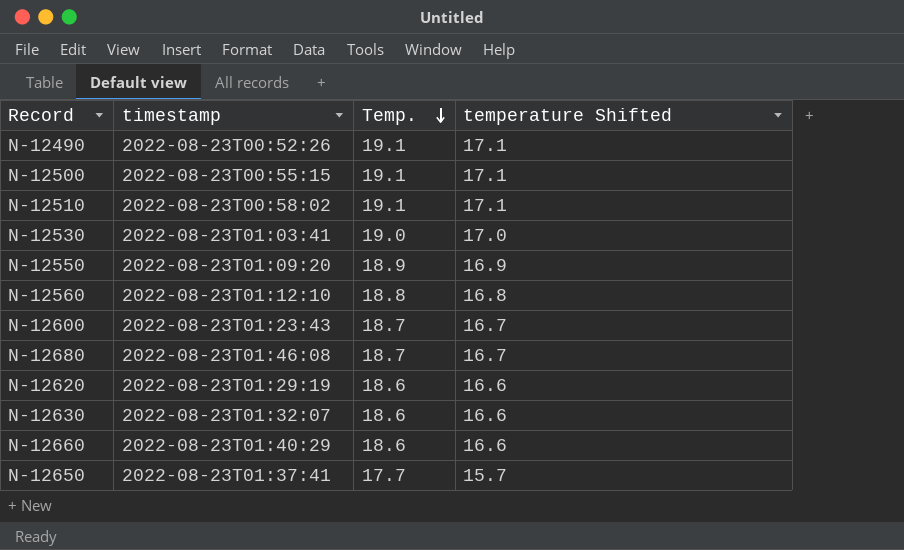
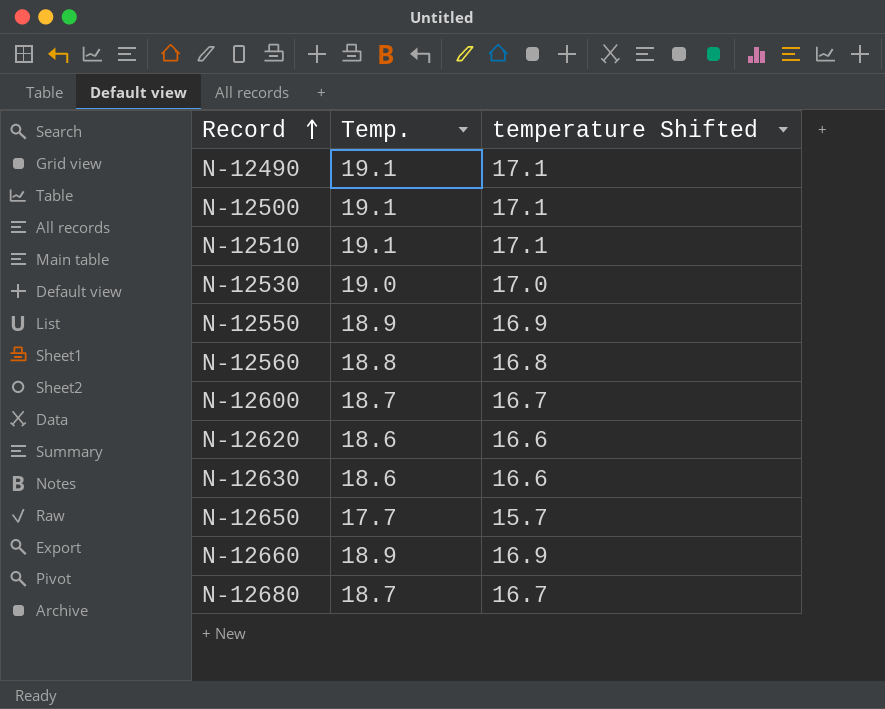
row order: Temp. descending -> Record ascending
column timestamp | position: 2 -> none
N-12660 | Temp.: 18.6 -> 18.9
N-12660 | temperature Shifted: 16.6 -> 16.9

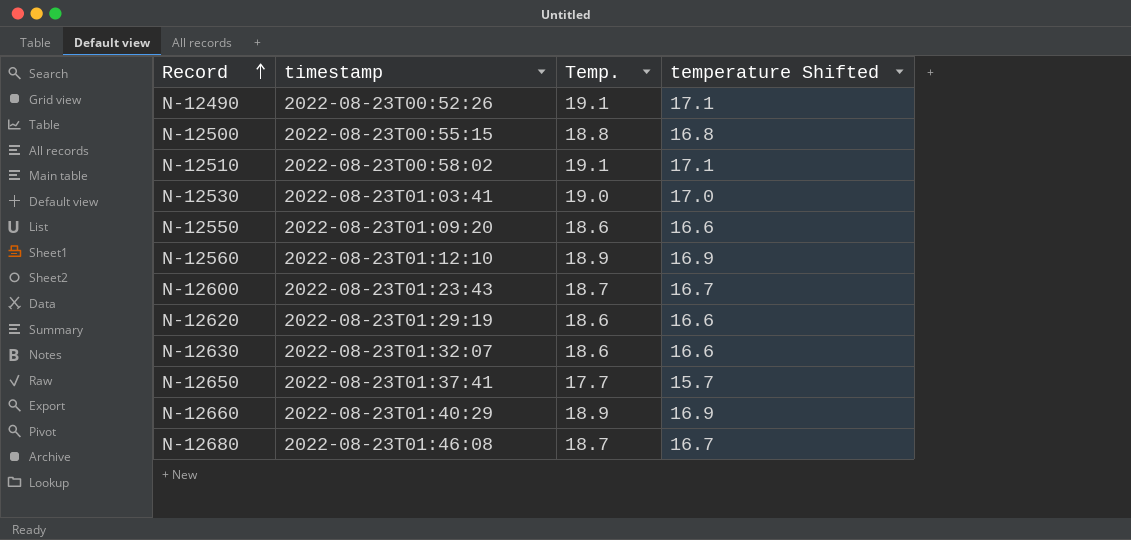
column timestamp | position: none -> 2
N-12500 | Temp.: 19.1 -> 18.8
N-12500 | temperature Shifted: 17.1 -> 16.8
N-12550 | Temp.: 18.9 -> 18.6
N-12550 | temperature Shifted: 16.9 -> 16.6
N-12560 | Temp.: 18.8 -> 18.9
N-12560 | temperature Shifted: 16.8 -> 16.9

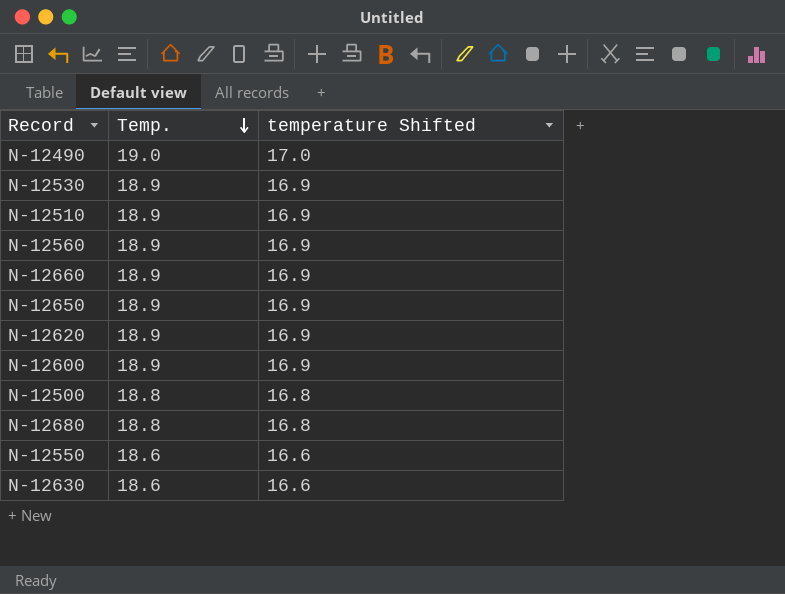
row order: Record ascending -> Temp. descending
column timestamp | position: 2 -> none
N-12490 | Temp.: 19.1 -> 19.0
N-12490 | temperature Shifted: 17.1 -> 17.0
N-12530 | Temp.: 19.0 -> 18.9
N-12530 | temperature Shifted: 17.0 -> 16.9
N-12510 | Temp.: 19.1 -> 18.9
N-12510 | temperature Shifted: 17.1 -> 16.9
N-12650 | Temp.: 17.7 -> 18.9
N-12650 | temperature Shifted: 15.7 -> 16.9
N-12620 | Temp.: 18.6 -> 18.9
N-12620 | temperature Shifted: 16.6 -> 16.9
N-12600 | Temp.: 18.7 -> 18.9
N-12600 | temperature Shifted: 16.7 -> 16.9
N-12680 | Temp.: 18.7 -> 18.8
N-12680 | temperature Shifted: 16.7 -> 16.8

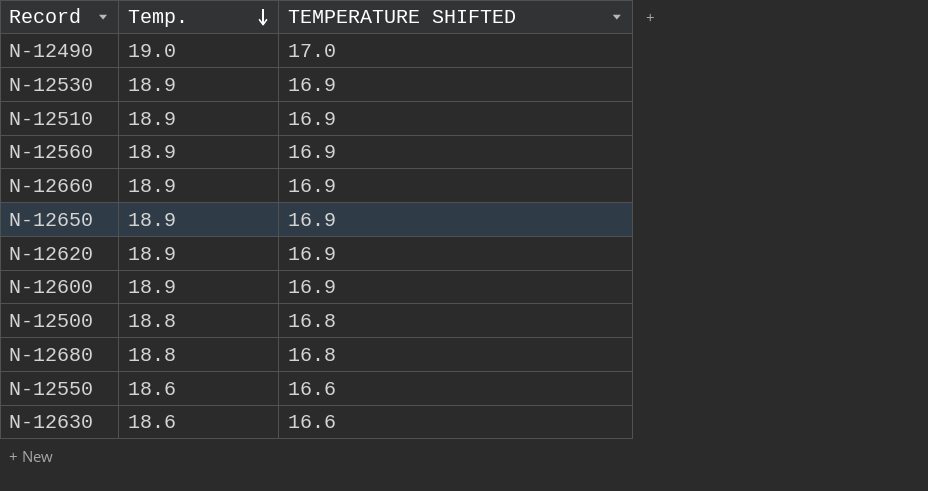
column name: temperature Shifted -> TEMPERATURE SHIFTED

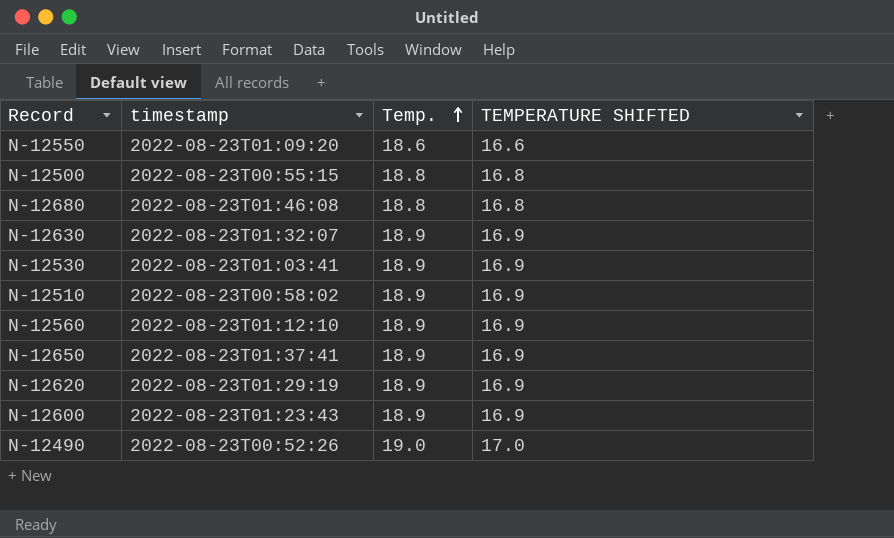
row order: Temp. descending -> Temp. ascending
column timestamp | position: none -> 2
row N-12660: 18.9 | 16.9 -> none
N-12630 | Temp.: 18.6 -> 18.9
N-12630 | TEMPERATURE SHIFTED: 16.6 -> 16.9

